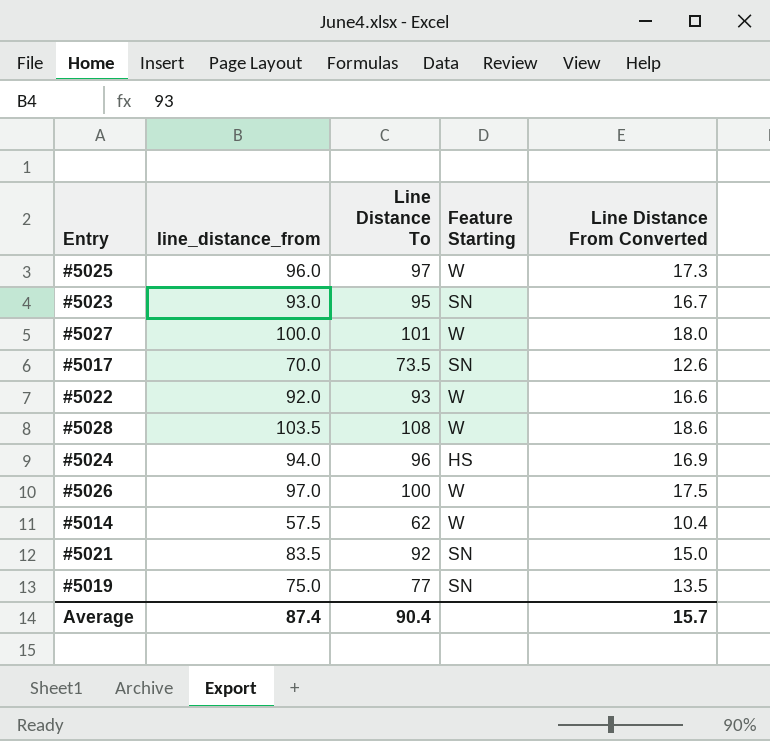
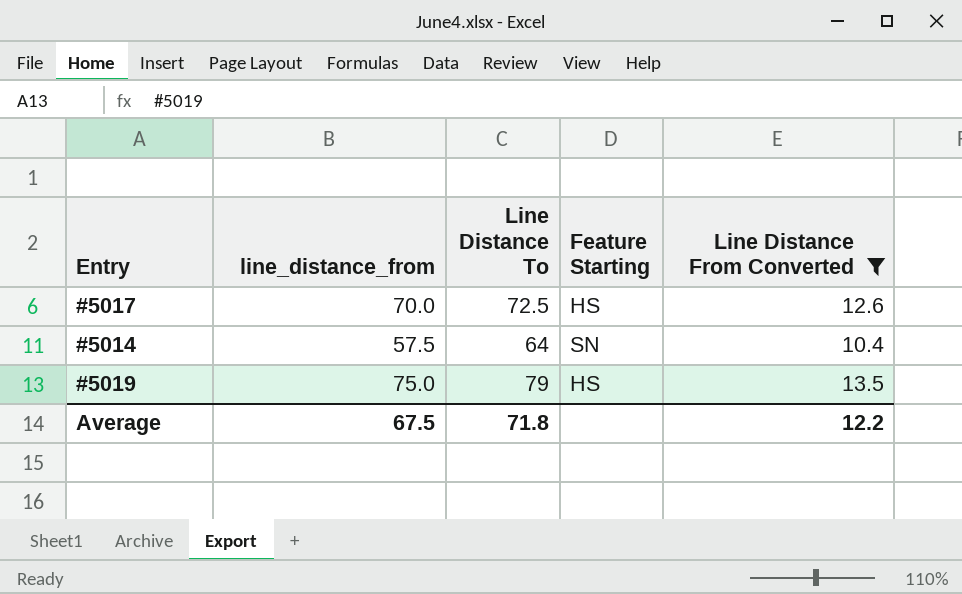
filter: none -> Line Distance From Converted <= 13.5
#5017 | Line Distance To: 73.5 -> 72.5
#5017 | Feature Starting: SN -> HS
#5014 | Line Distance To: 62 -> 64
#5014 | Feature Starting: W -> SN
#5019 | Line Distance To: 77 -> 79
#5019 | Feature Starting: SN -> HS
Average | line_distance_from: 87.4 -> 67.5
Average | Line Distance To: 90.4 -> 71.8
Average | Line Distance From Converted: 15.7 -> 12.2

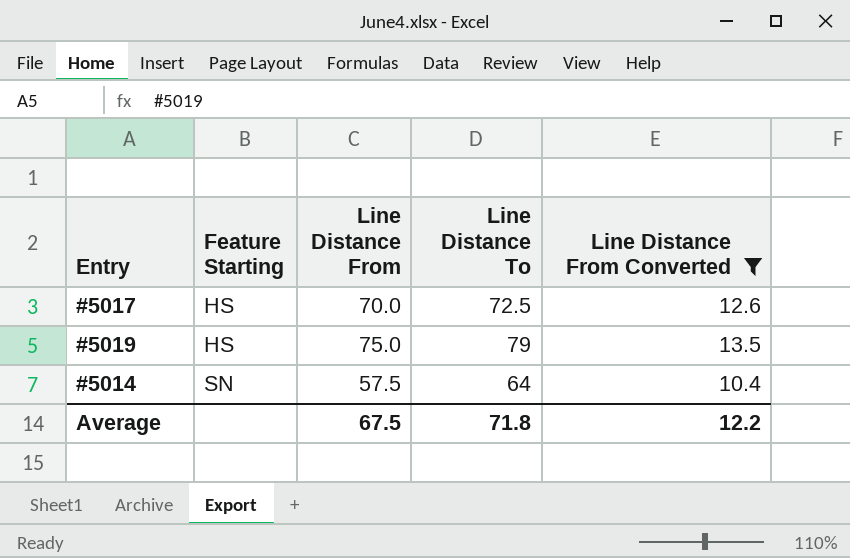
row order: none -> Feature Starting ascending
column Feature Starting | position: 4 -> 2
column name: line_distance_from -> Line Distance From

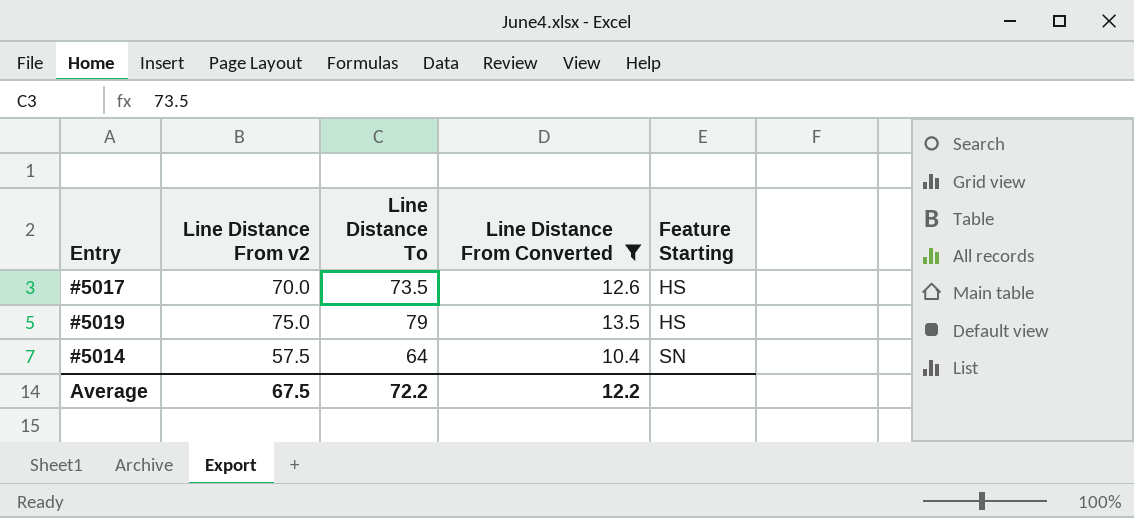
column name: Line Distance From -> Line Distance From v2
column Feature Starting | position: 2 -> 5
#5017 | Line Distance To: 72.5 -> 73.5
Average | Line Distance To: 71.8 -> 72.2

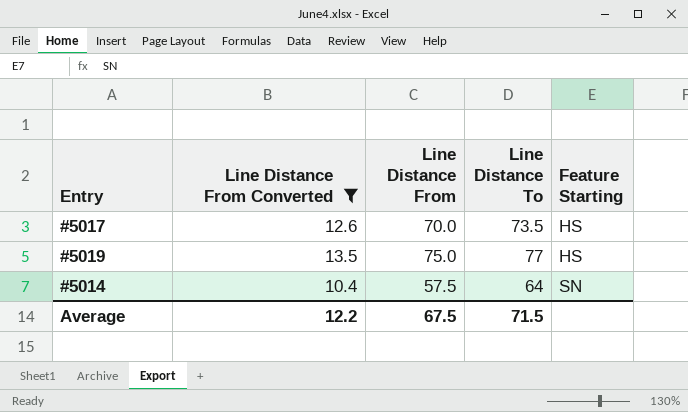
column Line Distance From Converted | position: 4 -> 2
column name: Line Distance From v2 -> Line Distance From
#5019 | Line Distance To: 79 -> 77
Average | Line Distance To: 72.2 -> 71.5

